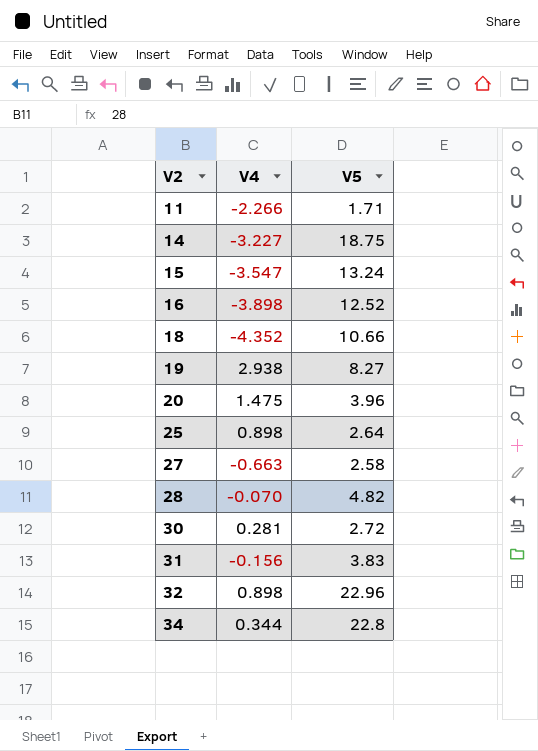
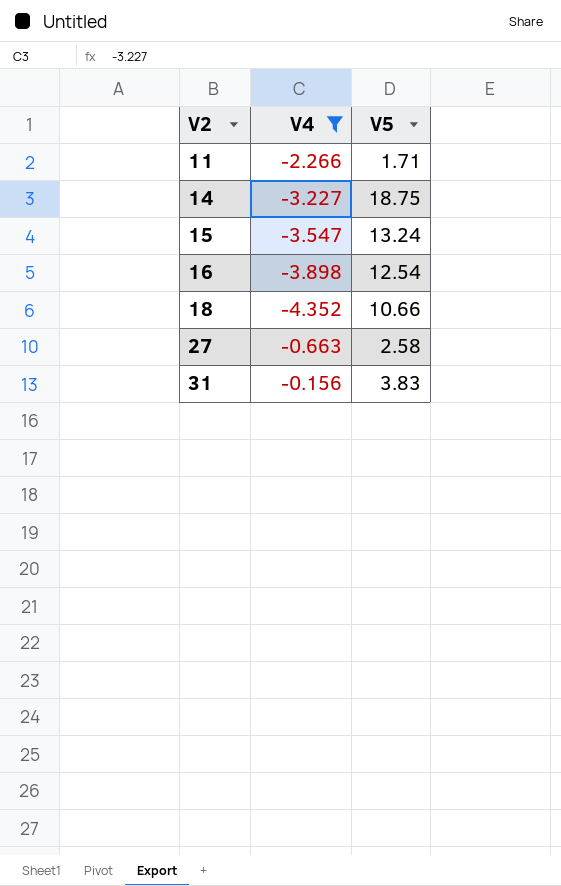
filter: none -> V4 <= -0.156
16 | V5: 12.52 -> 12.54

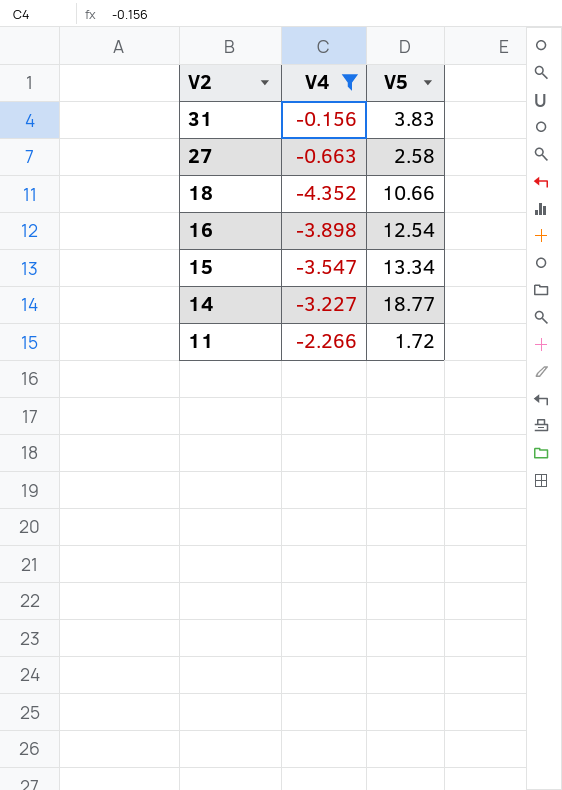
row order: V2 ascending -> V2 descending
15 | V5: 13.24 -> 13.34
14 | V5: 18.75 -> 18.77
11 | V5: 1.71 -> 1.72

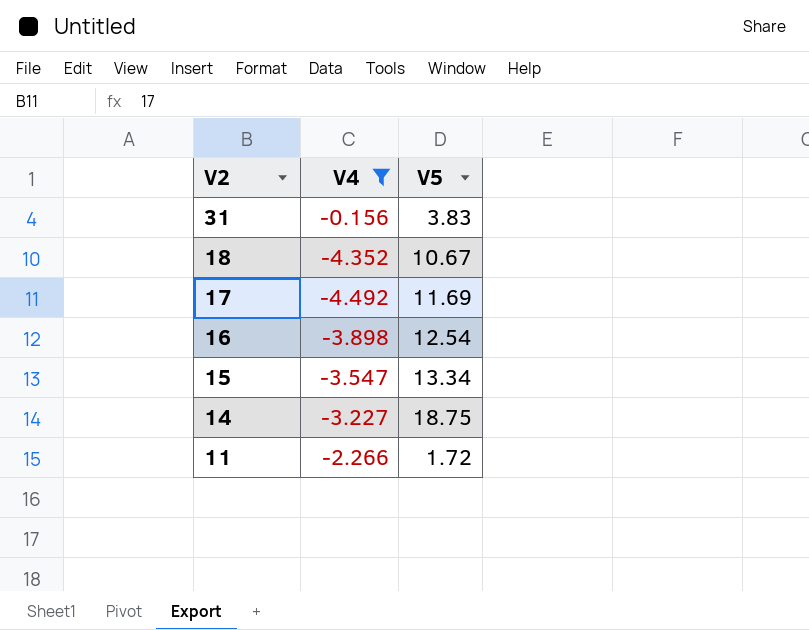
row 27: -0.663 | 2.58 -> none
18 | V5: 10.66 -> 10.67
row 17: none -> -4.492 | 11.69
14 | V5: 18.77 -> 18.75

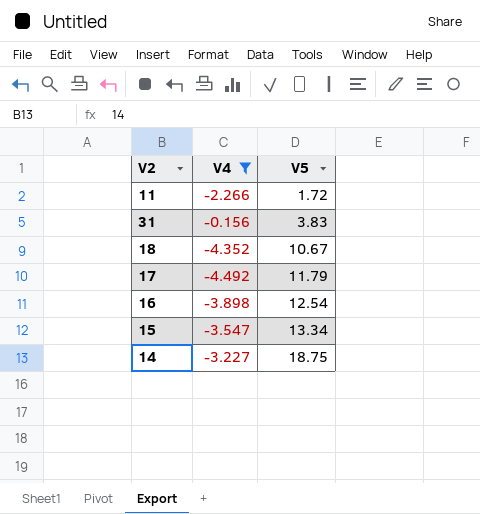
row order: V2 descending -> V5 ascending
17 | V5: 11.69 -> 11.79

